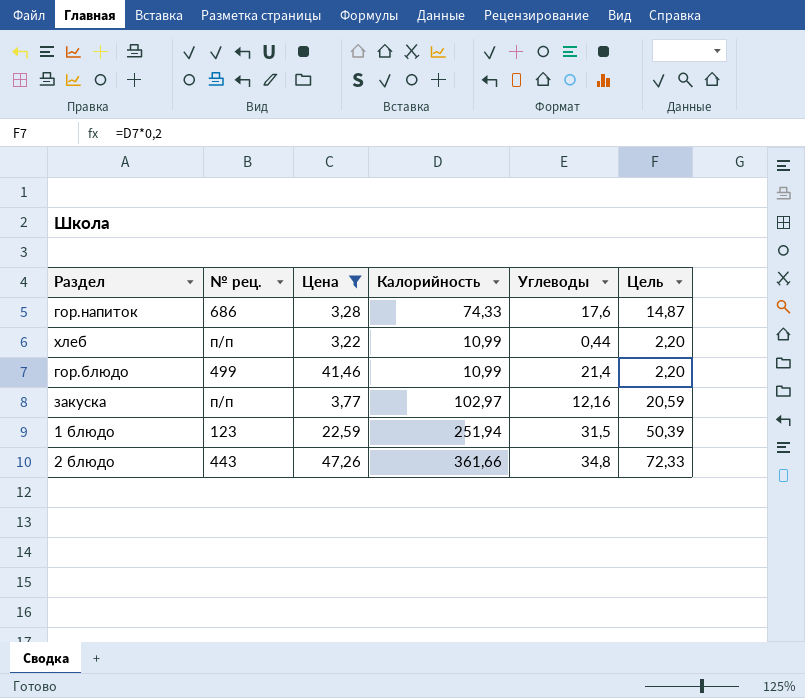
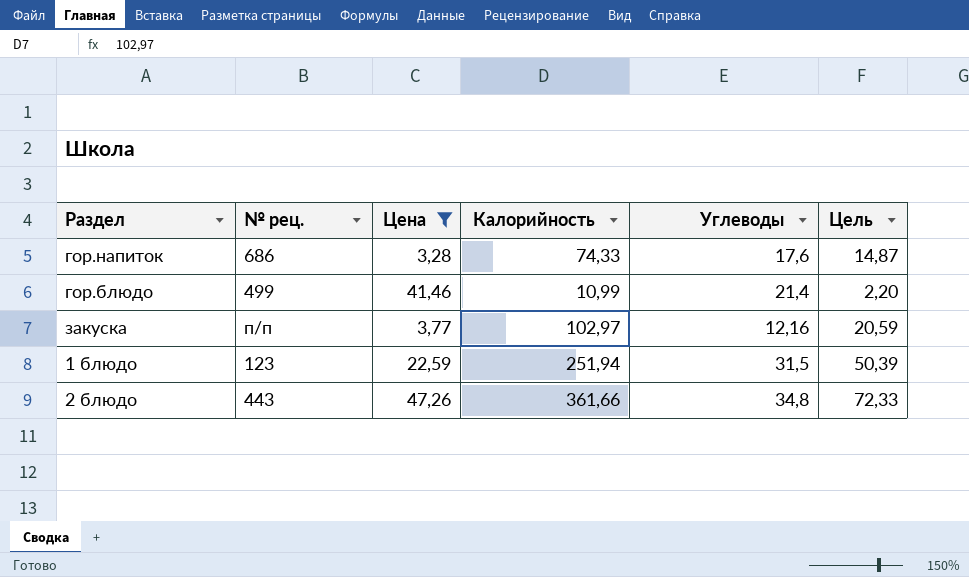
row хлеб: п/п | 3,22 | 10,99 | 0,44 | 2,20 -> none

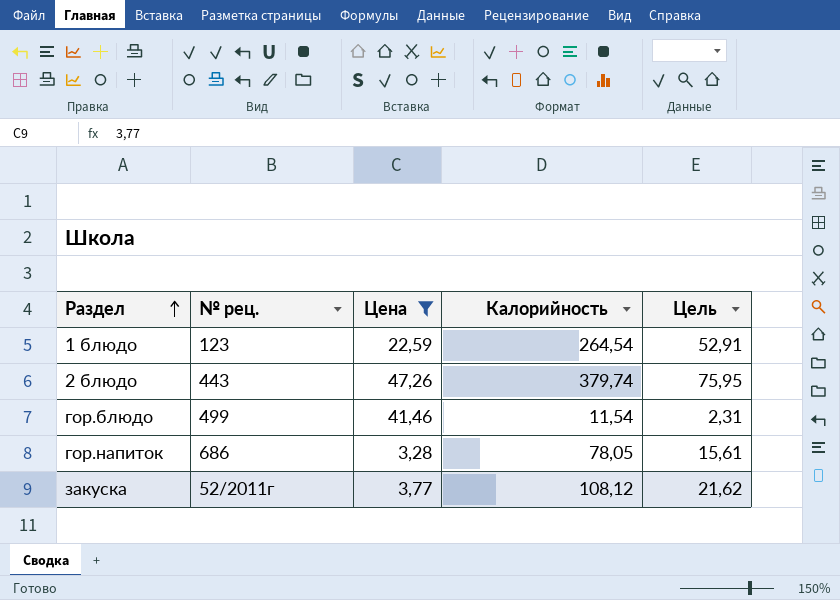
row order: none -> Раздел ascending
column Углеводы | position: 5 -> none
1 блюдо | Калорийность: 251,94 -> 264,54
1 блюдо | Цель: 50,39 -> 52,91
2 блюдо | Калорийность: 361,66 -> 379,74
2 блюдо | Цель: 72,33 -> 75,95
гор.блюдо | Калорийность: 10,99 -> 11,54
гор.блюдо | Цель: 2,20 -> 2,31
гор.напиток | Калорийность: 74,33 -> 78,05
гор.напиток | Цель: 14,87 -> 15,61
закуска | № рец.: п/п -> 52/2011г
закуска | Калорийность: 102,97 -> 108,12
закуска | Цель: 20,59 -> 21,62

